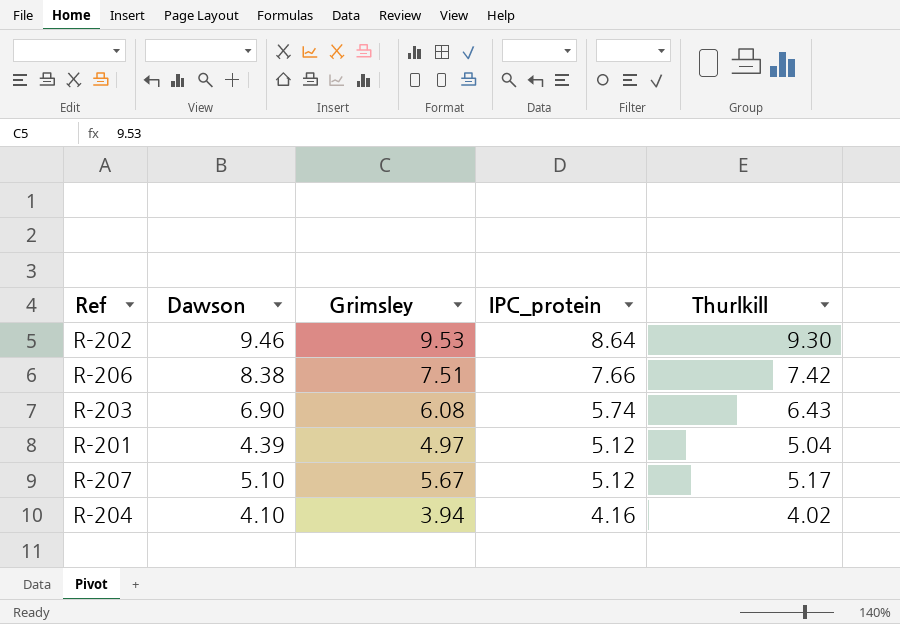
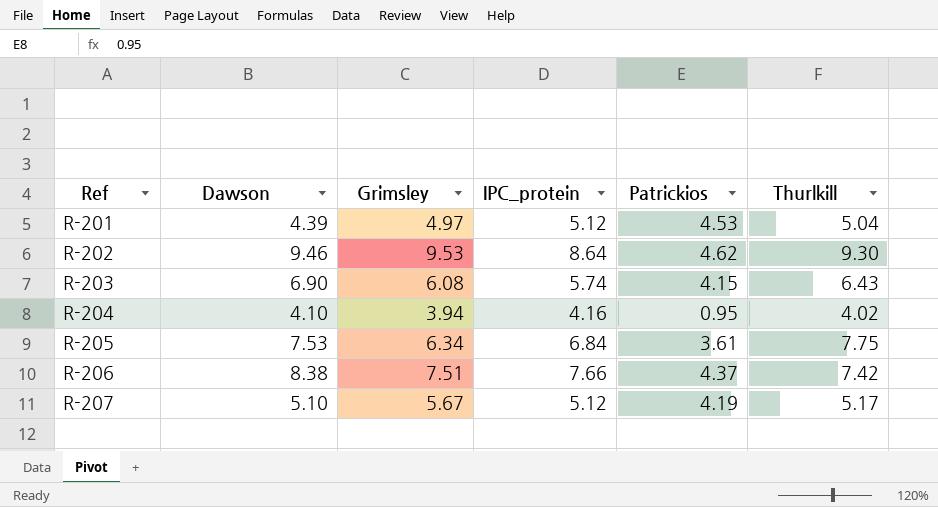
row order: IPC_protein descending -> Ref ascending
column Patrickios | position: none -> 5
row R-205: none -> 7.53 | 6.34 | 6.84 | 3.61 | 7.75

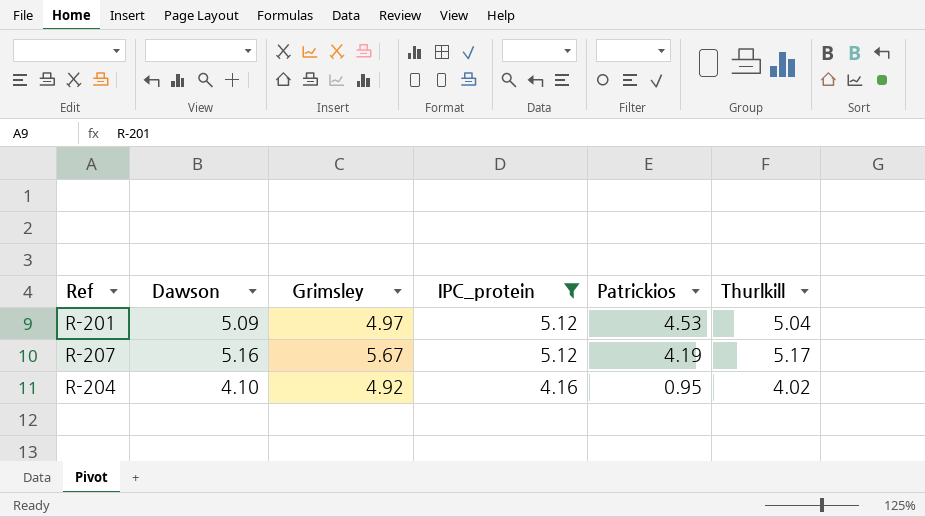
filter: none -> IPC_protein <= 5.12
row order: Ref ascending -> IPC_protein descending
R-201 | Dawson: 4.39 -> 5.09
R-207 | Dawson: 5.10 -> 5.16
R-204 | Grimsley: 3.94 -> 4.92

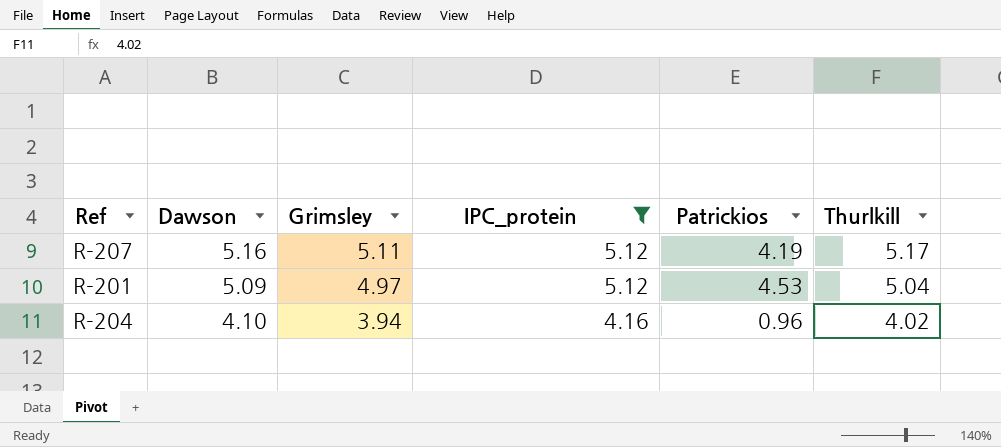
row order: IPC_protein descending -> Dawson descending
R-207 | Grimsley: 5.67 -> 5.11
R-204 | Grimsley: 4.92 -> 3.94
R-204 | Patrickios: 0.95 -> 0.96

